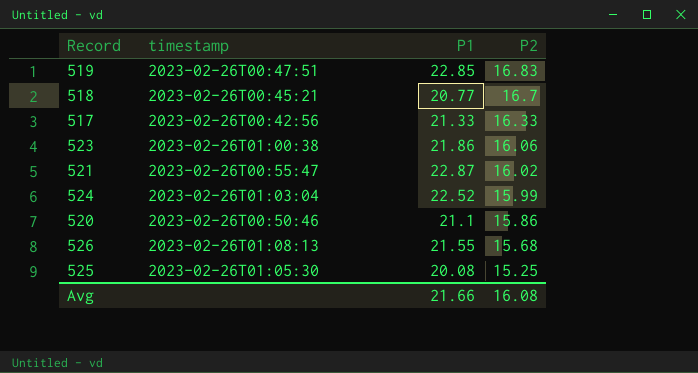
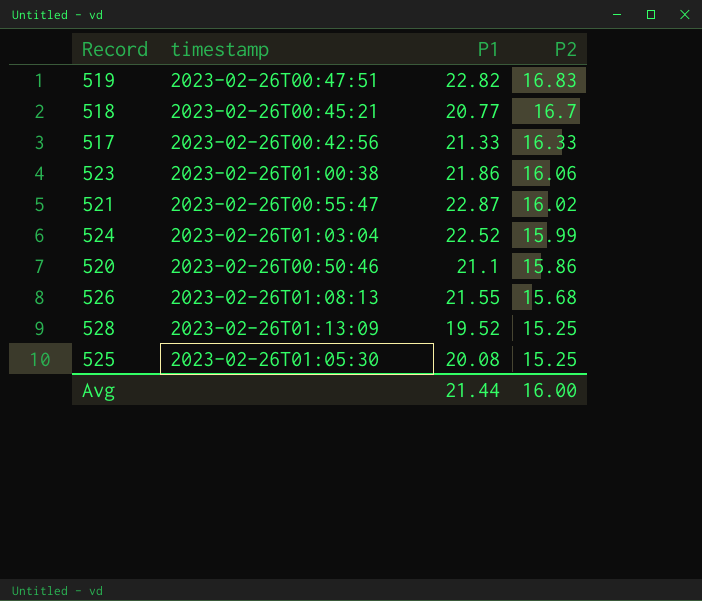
519 | P1: 22.85 -> 22.82
row 528: none -> 2023-02-26T01:13:09 | 19.52 | 15.25
Avg | P1: 21.66 -> 21.44
Avg | P2: 16.08 -> 16.00

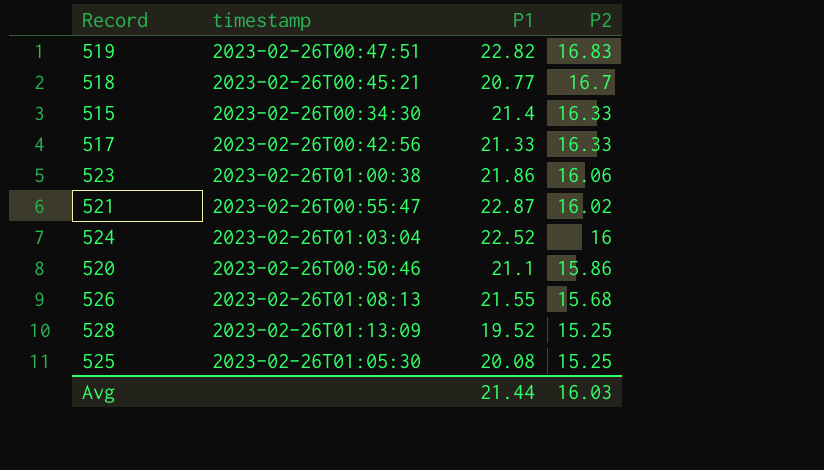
row 515: none -> 2023-02-26T00:34:30 | 21.4 | 16.33
524 | P2: 15.99 -> 16
Avg | P2: 16.00 -> 16.03

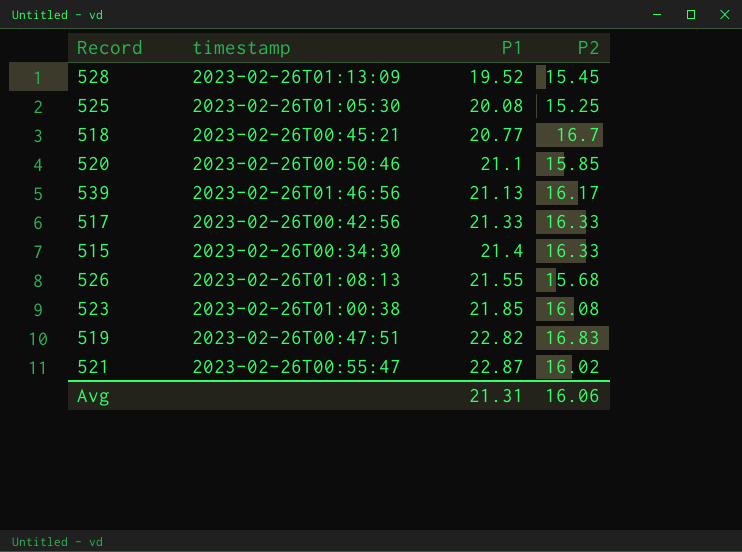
row order: P2 descending -> P1 ascending
row 524: 2023-02-26T01:03:04 | 22.52 | 16 -> none
528 | P2: 15.25 -> 15.45
520 | P2: 15.86 -> 15.85
row 539: none -> 2023-02-26T01:46:56 | 21.13 | 16.17
523 | P1: 21.86 -> 21.85
523 | P2: 16.06 -> 16.08
Avg | P1: 21.44 -> 21.31
Avg | P2: 16.03 -> 16.06

